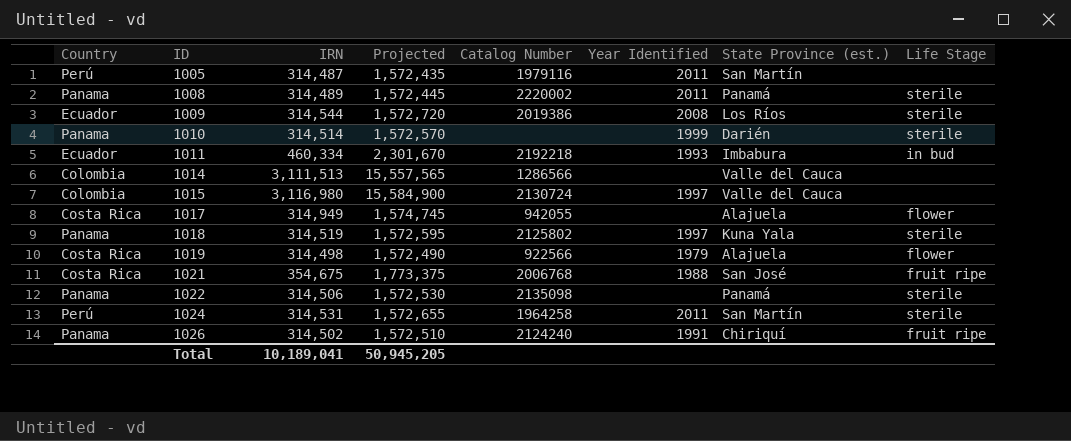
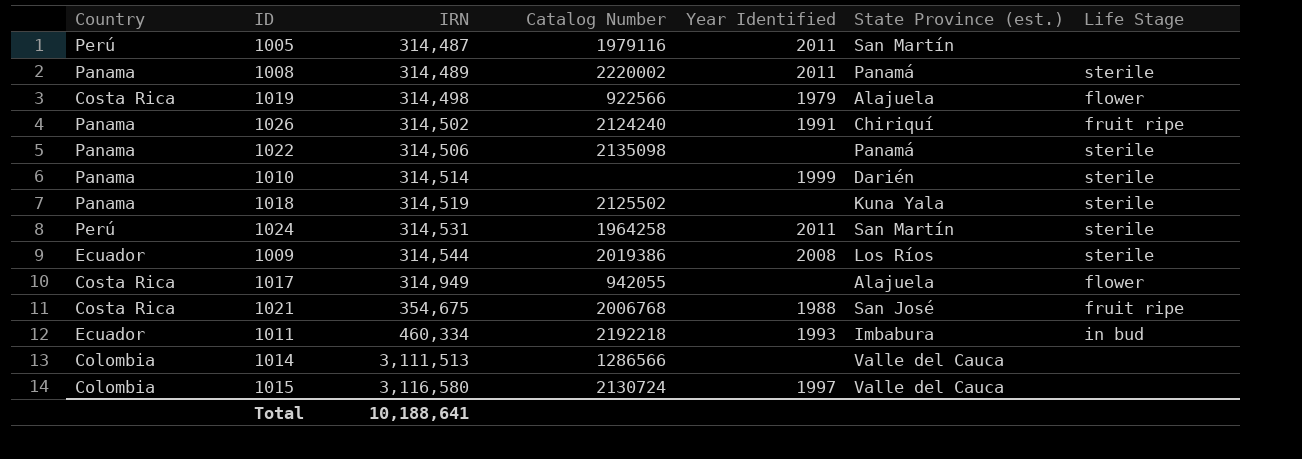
row order: ID ascending -> IRN ascending
column Projected | formula: [IRN] * 5 -> none
1018 | Catalog Number: 2125802 -> 2125502
1018 | Year Identified: 1997 -> none
1015 | IRN: 3,116,980 -> 3,116,580
Total | IRN: 10,189,041 -> 10,188,641

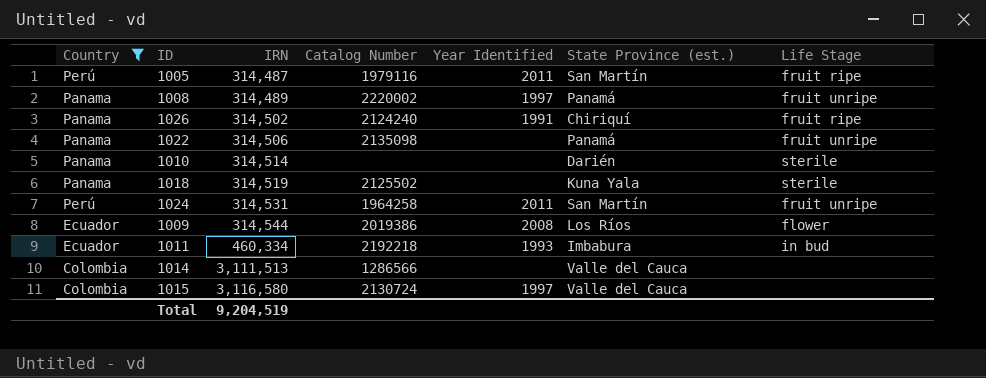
filter: none -> Country != Costa Rica
1005 | Life Stage: none -> fruit ripe
1008 | Year Identified: 2011 -> 1997
1008 | Life Stage: sterile -> fruit unripe
1022 | Life Stage: sterile -> fruit unripe
1010 | Year Identified: 1999 -> none
1024 | Life Stage: sterile -> fruit unripe
1009 | Life Stage: sterile -> flower
Total | IRN: 10,188,641 -> 9,204,519

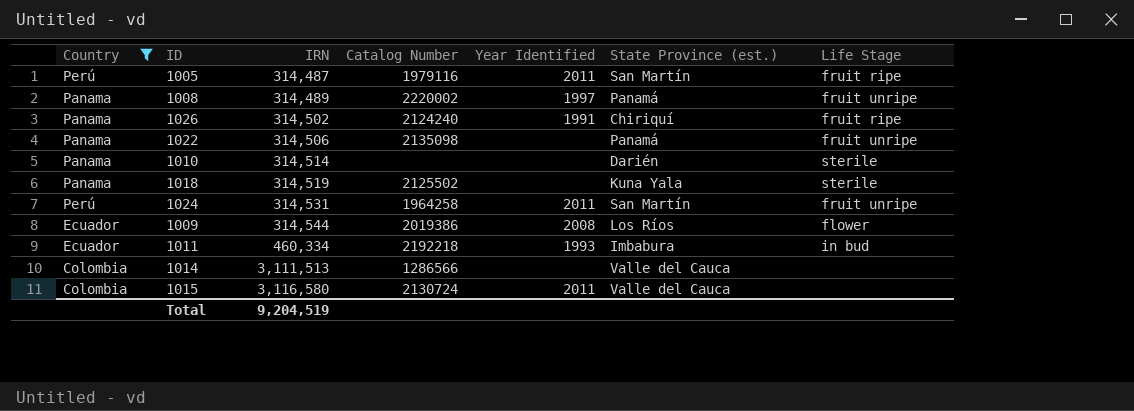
1015 | Year Identified: 1997 -> 2011

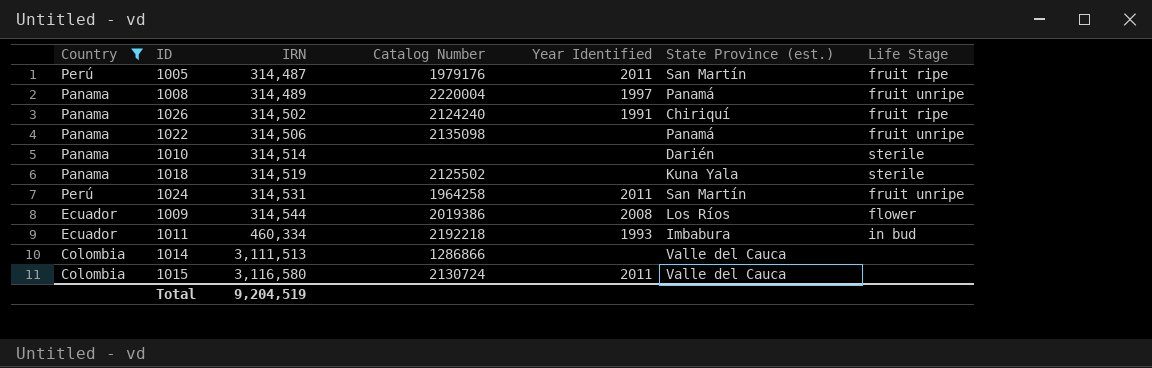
1005 | Catalog Number: 1979116 -> 1979176
1008 | Catalog Number: 2220002 -> 2220004
1014 | Catalog Number: 1286566 -> 1286866

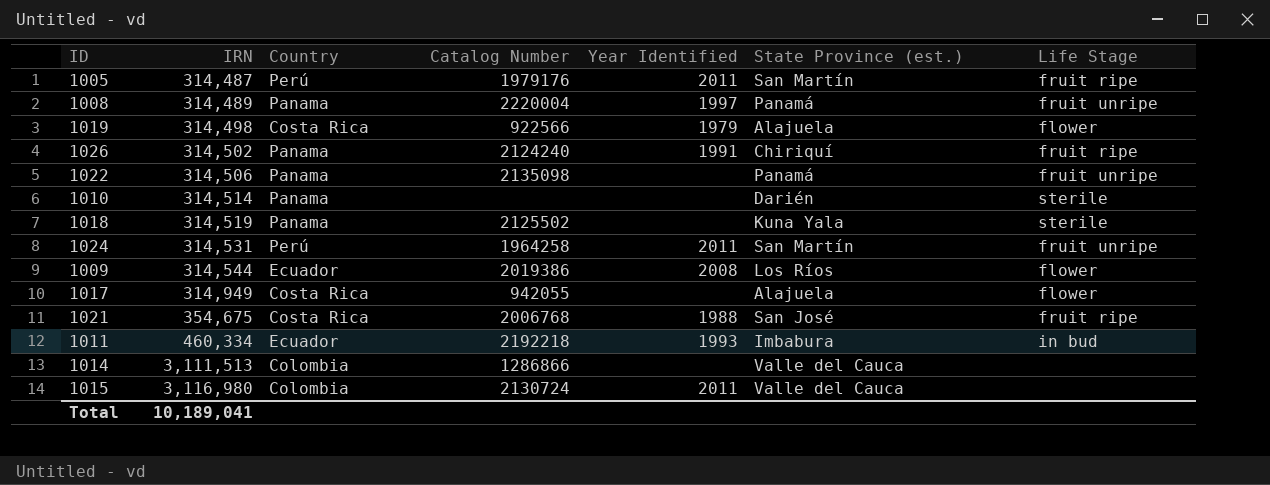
filter: Country != Costa Rica -> none
column Country | position: 1 -> 3
1015 | IRN: 3,116,580 -> 3,116,980
Total | IRN: 9,204,519 -> 10,189,041

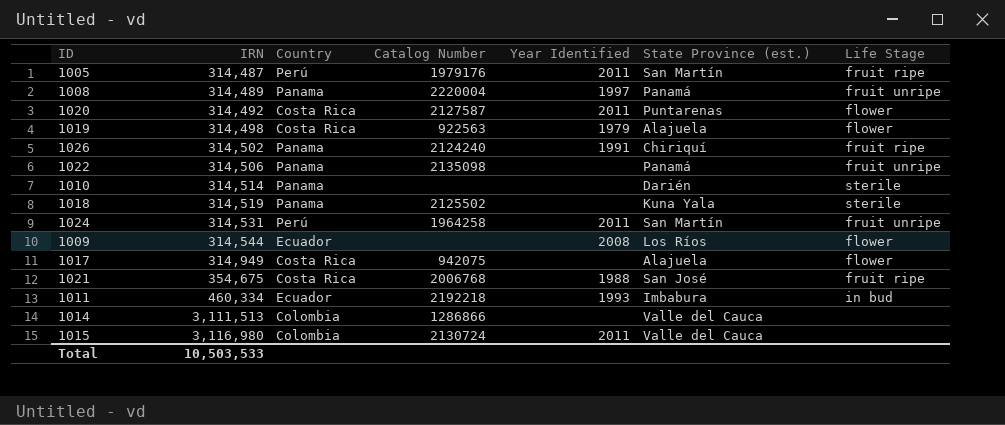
row 1020: none -> 314,492 | Costa Rica | 2127587 | 2011 | Puntarenas | flower
1019 | Catalog Number: 922566 -> 922563
1009 | Catalog Number: 2019386 -> none
1017 | Catalog Number: 942055 -> 942075
Total | IRN: 10,189,041 -> 10,503,533

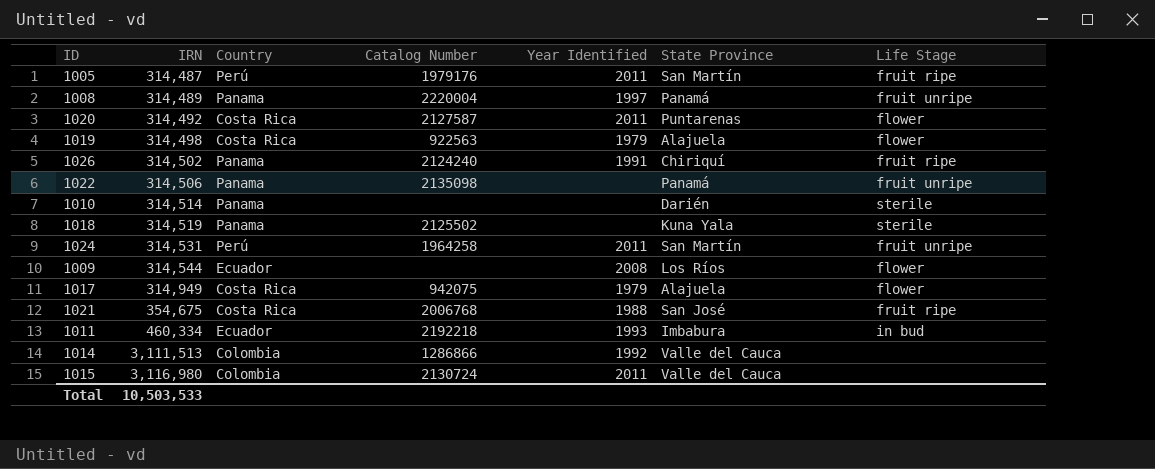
column name: State Province (est.) -> State Province
1017 | Year Identified: none -> 1979
1014 | Year Identified: none -> 1992

